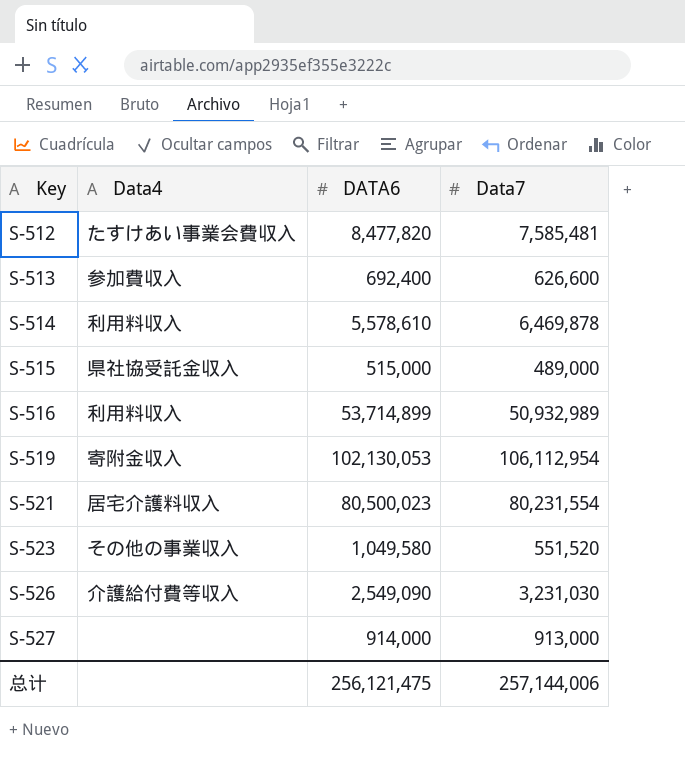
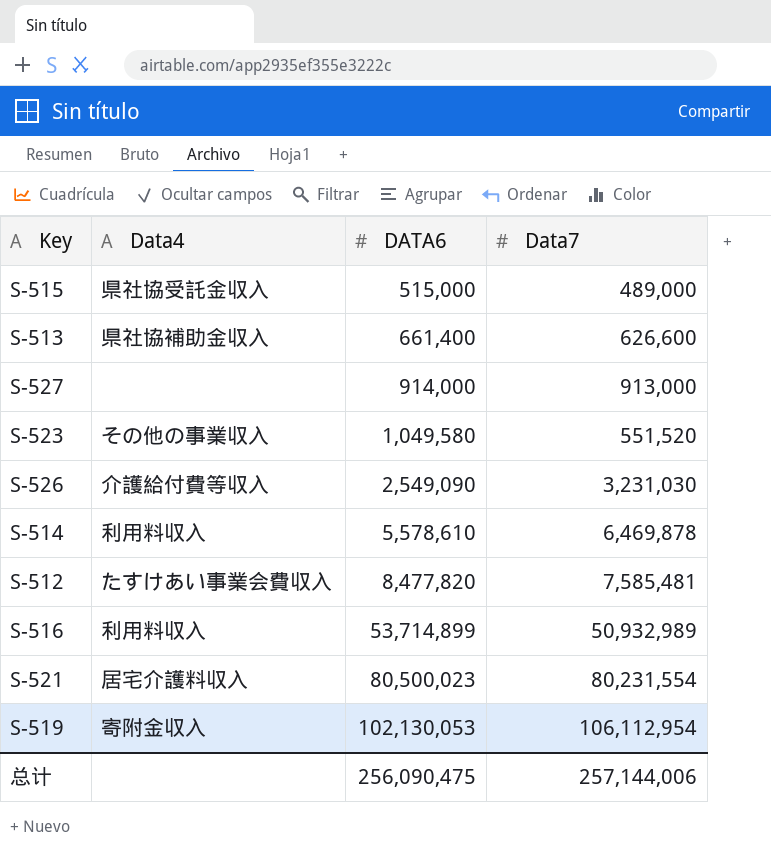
row order: Key ascending -> DATA6 ascending
S-513 | Data4: 参加費収入 -> 県社協補助金収入
S-513 | DATA6: 692,400 -> 661,400
总计 | DATA6: 256,121,475 -> 256,090,475

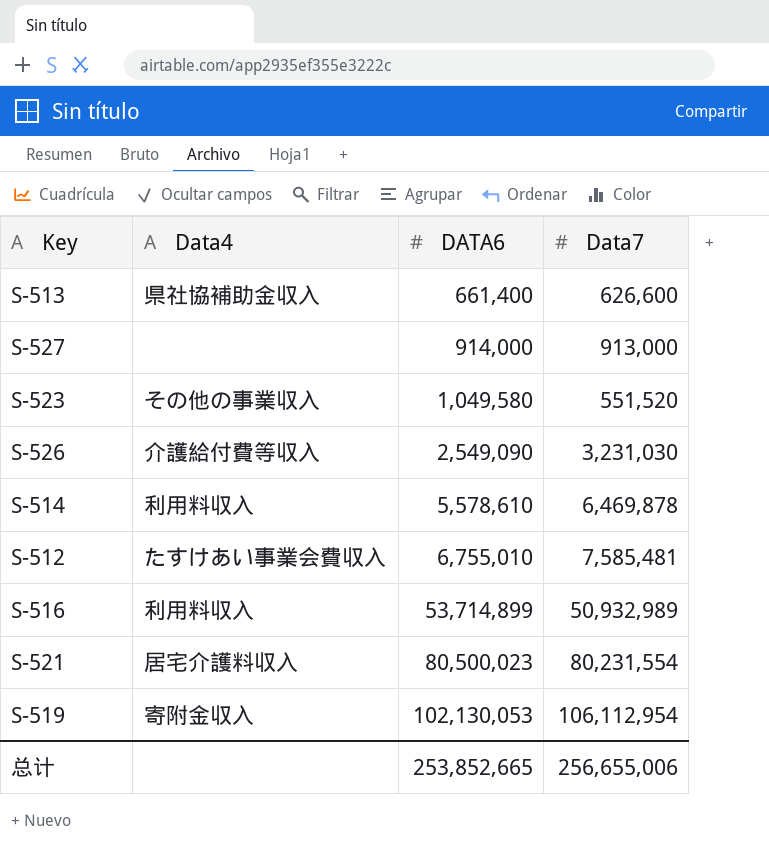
row S-515: 県社協受託金収入 | 515,000 | 489,000 -> none
S-512 | DATA6: 8,477,820 -> 6,755,010
总计 | DATA6: 256,090,475 -> 253,852,665
总计 | Data7: 257,144,006 -> 256,655,006

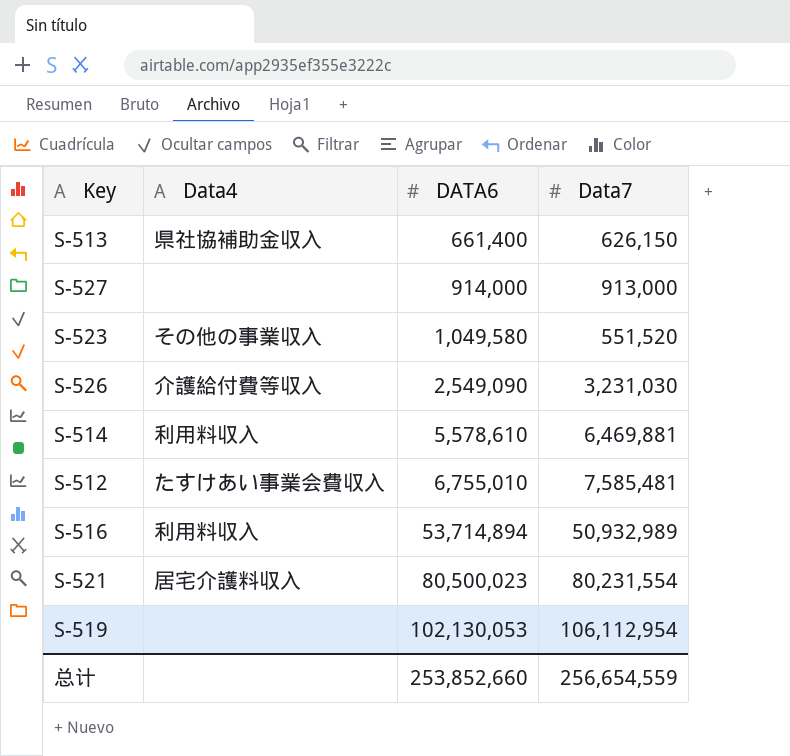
S-513 | Data7: 626,600 -> 626,150
S-514 | Data7: 6,469,878 -> 6,469,881
S-516 | DATA6: 53,714,899 -> 53,714,894
S-519 | Data4: 寄附金収入 -> none
总计 | DATA6: 253,852,665 -> 253,852,660
总计 | Data7: 256,655,006 -> 256,654,559

